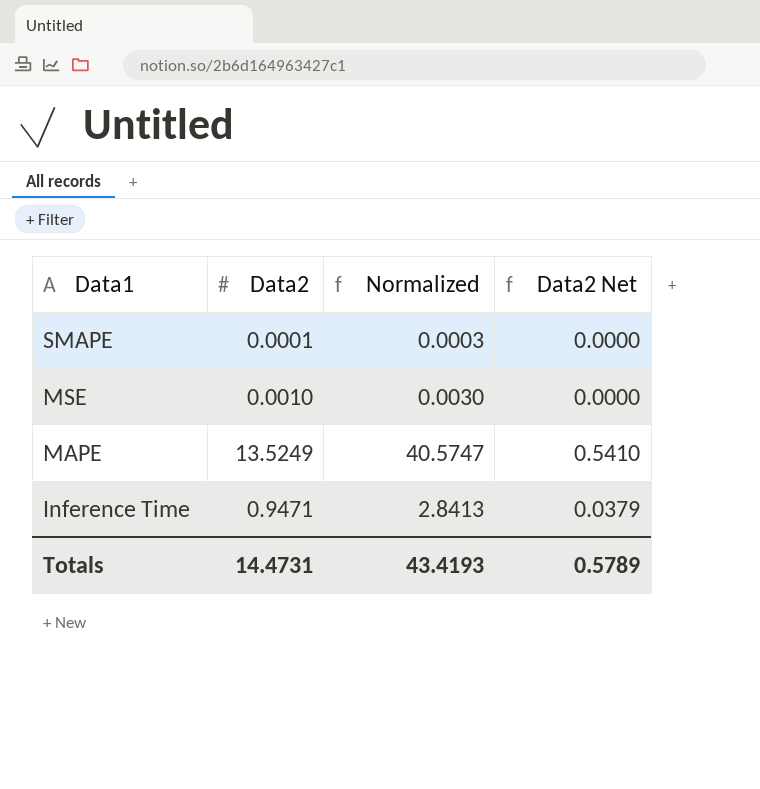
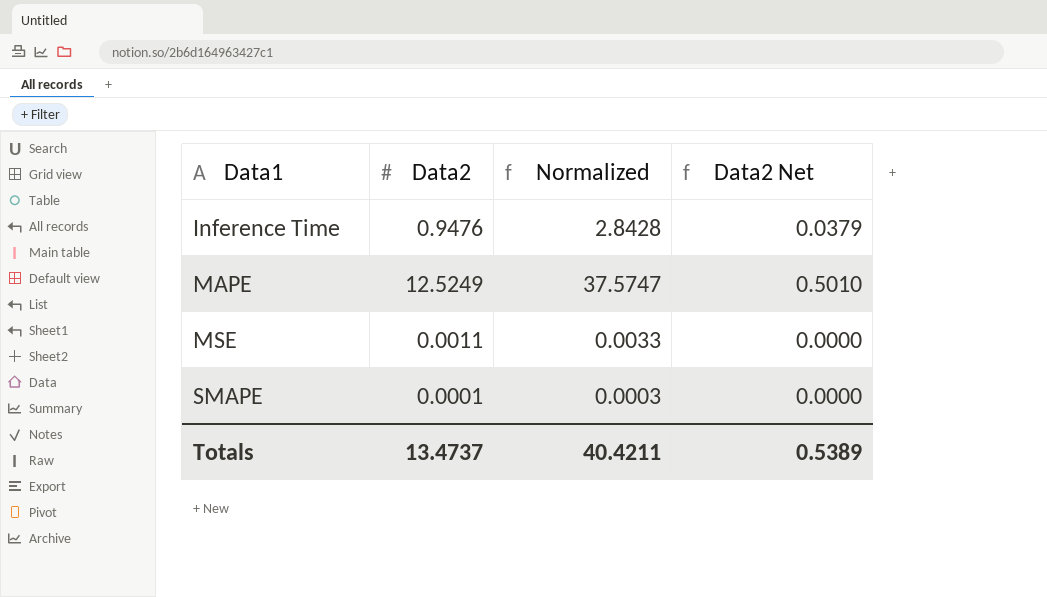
row order: Data1 descending -> Data1 ascending
Inference Time | Data2: 0.9471 -> 0.9476
Inference Time | Normalized: 2.8413 -> 2.8428
MAPE | Data2: 13.5249 -> 12.5249
MAPE | Normalized: 40.5747 -> 37.5747
MAPE | Data2 Net: 0.5410 -> 0.5010
MSE | Data2: 0.0010 -> 0.0011
MSE | Normalized: 0.0030 -> 0.0033
Totals | Data2: 14.4731 -> 13.4737
Totals | Normalized: 43.4193 -> 40.4211
Totals | Data2 Net: 0.5789 -> 0.5389

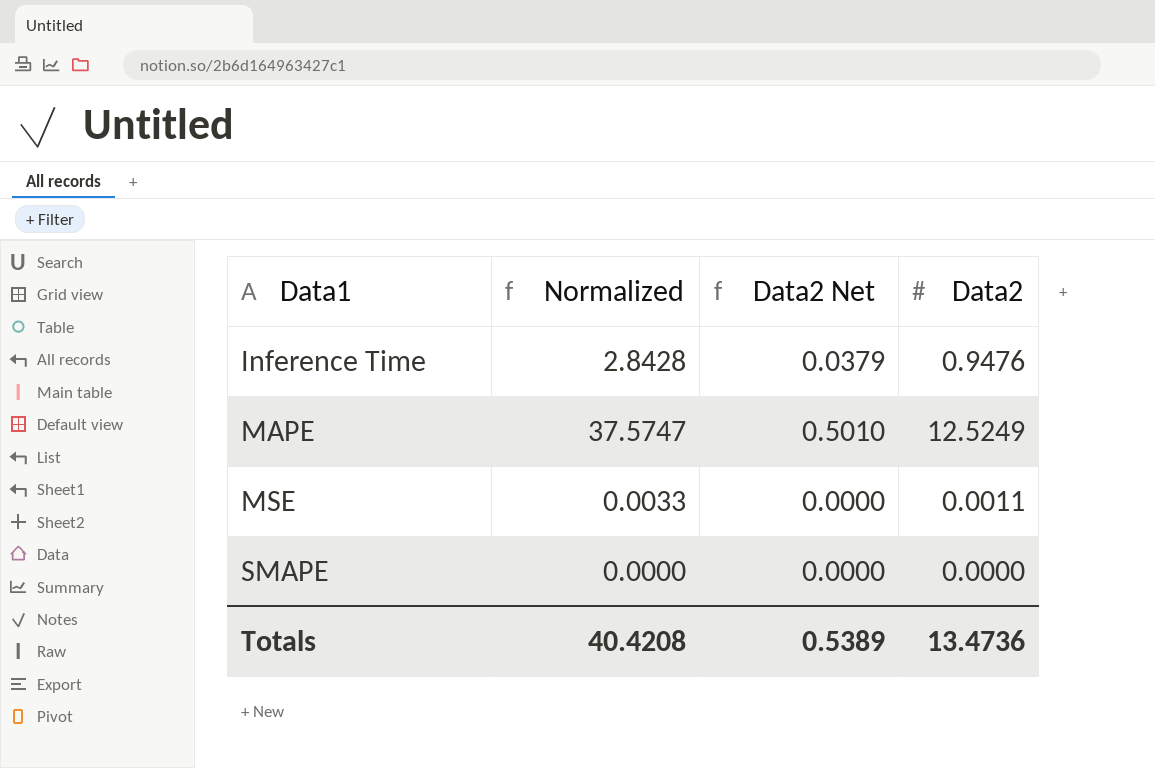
column Data2 | position: 2 -> 4
SMAPE | Normalized: 0.0003 -> 0.0000
SMAPE | Data2: 0.0001 -> 0.0000
Totals | Normalized: 40.4211 -> 40.4208
Totals | Data2: 13.4737 -> 13.4736

